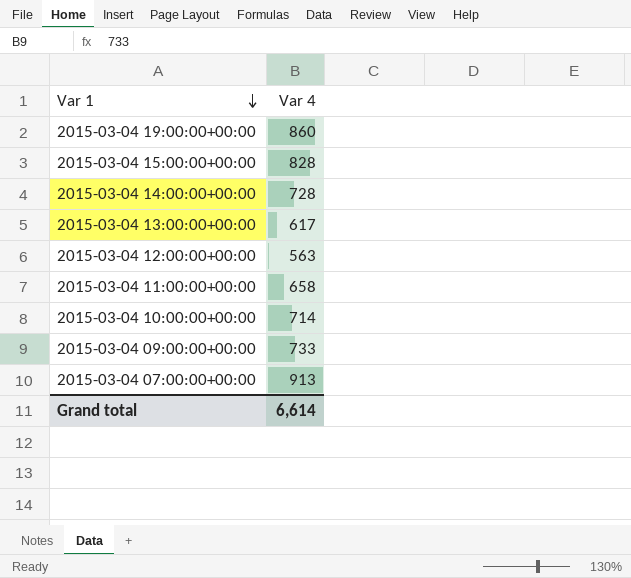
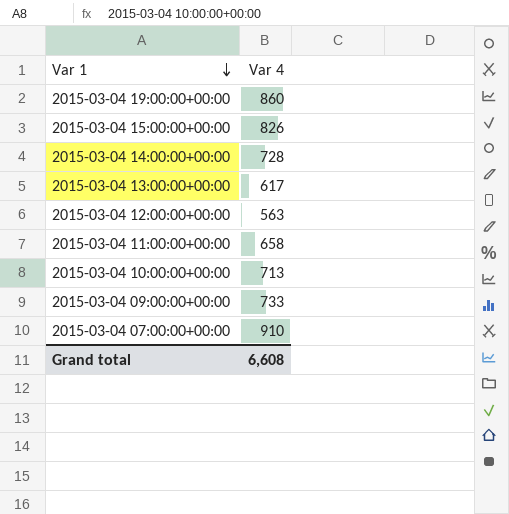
2015-03-04 15:00:00+00:00 | Var 4: 828 -> 826
2015-03-04 10:00:00+00:00 | Var 4: 714 -> 713
2015-03-04 07:00:00+00:00 | Var 4: 913 -> 910
Grand total | Var 4: 6,614 -> 6,608

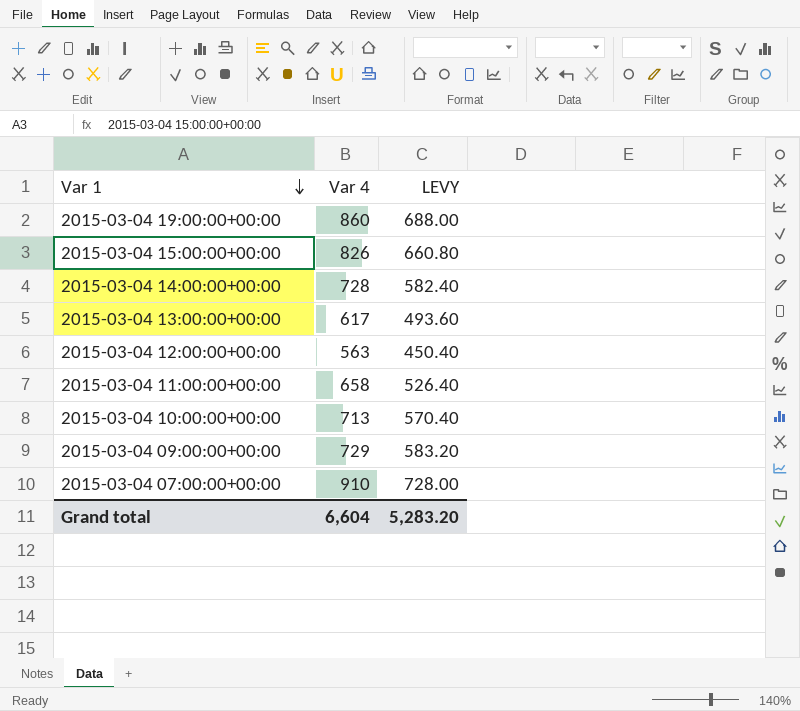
column LEVY | formula: none -> [Var 4] * 0.8
2015-03-04 09:00:00+00:00 | Var 4: 733 -> 729
Grand total | Var 4: 6,608 -> 6,604

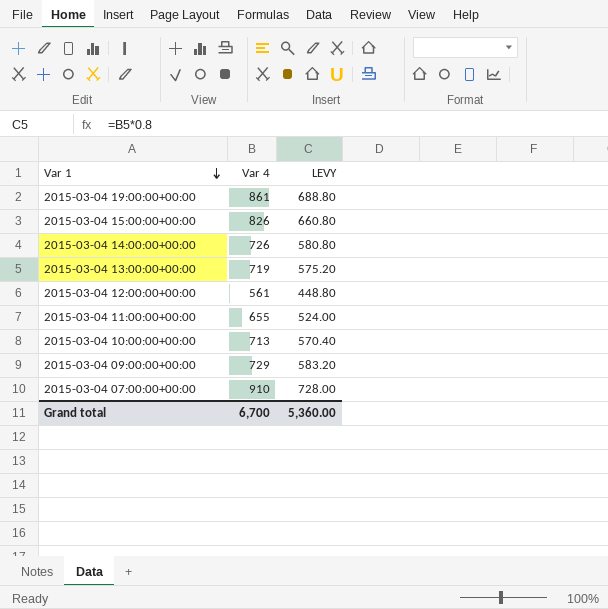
2015-03-04 19:00:00+00:00 | Var 4: 860 -> 861
2015-03-04 19:00:00+00:00 | LEVY: 688.00 -> 688.80
2015-03-04 14:00:00+00:00 | Var 4: 728 -> 726
2015-03-04 14:00:00+00:00 | LEVY: 582.40 -> 580.80
2015-03-04 13:00:00+00:00 | Var 4: 617 -> 719
2015-03-04 13:00:00+00:00 | LEVY: 493.60 -> 575.20
2015-03-04 12:00:00+00:00 | Var 4: 563 -> 561
2015-03-04 12:00:00+00:00 | LEVY: 450.40 -> 448.80
2015-03-04 11:00:00+00:00 | Var 4: 658 -> 655
2015-03-04 11:00:00+00:00 | LEVY: 526.40 -> 524.00
Grand total | Var 4: 6,604 -> 6,700
Grand total | LEVY: 5,283.20 -> 5,360.00

